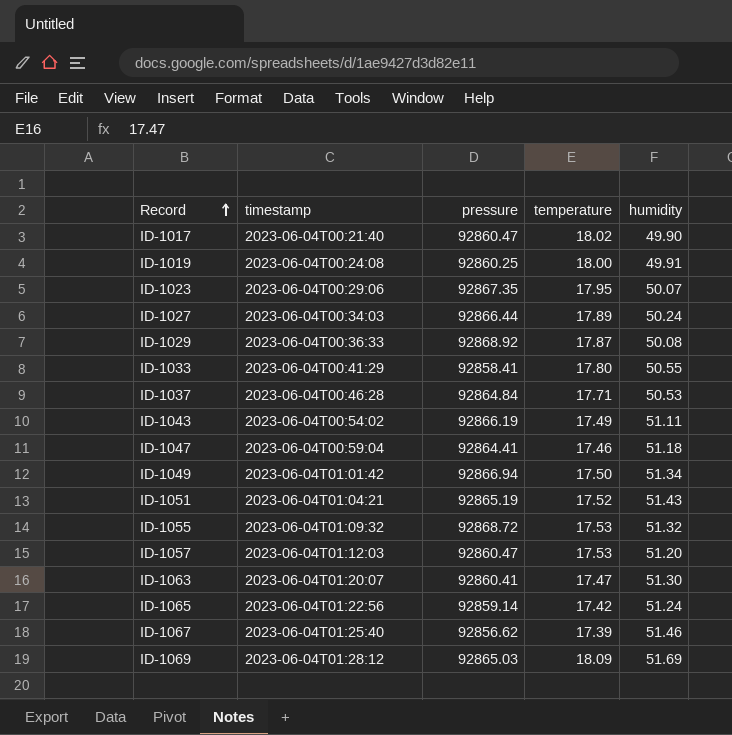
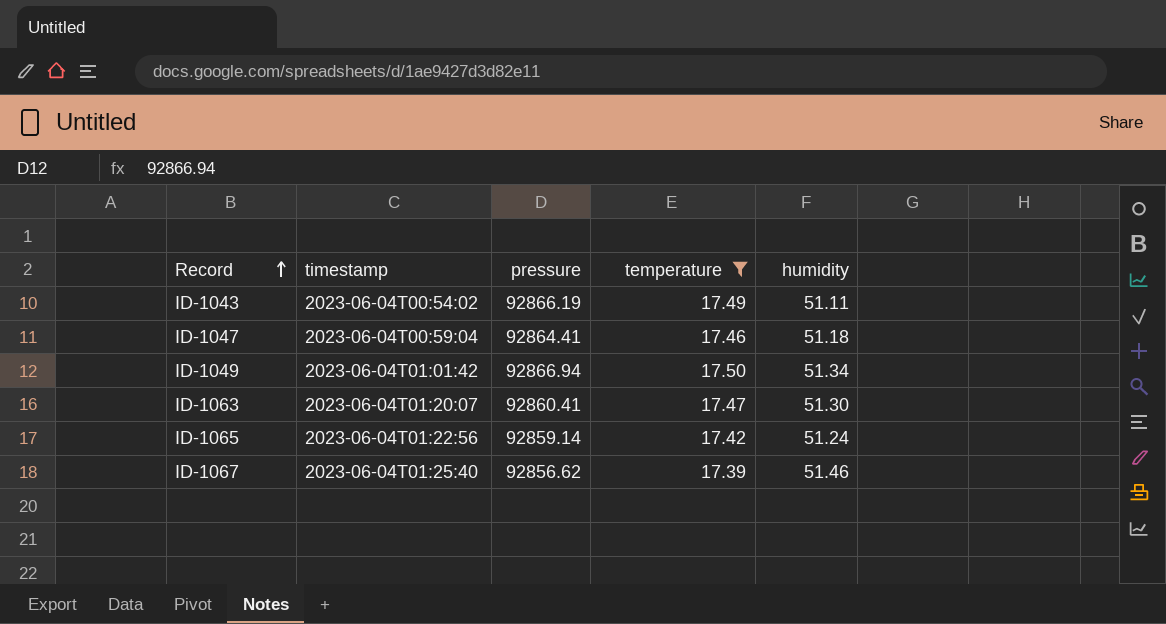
filter: none -> temperature <= 17.50

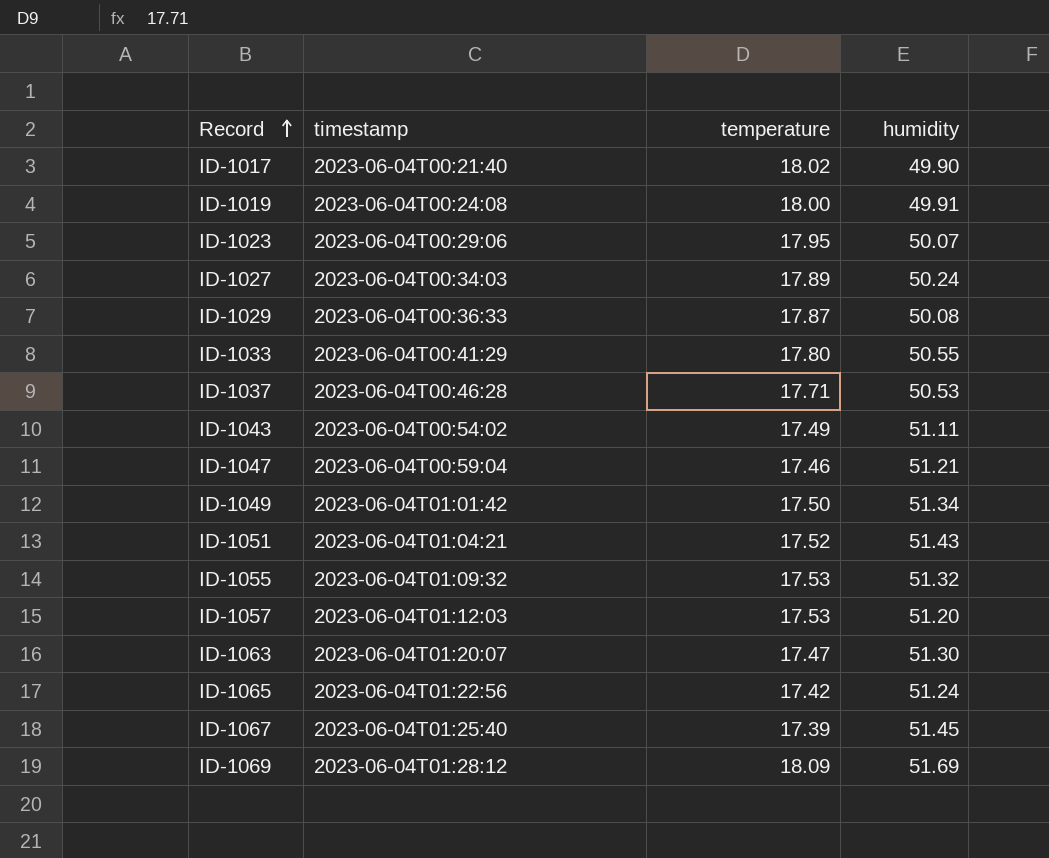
filter: temperature <= 17.50 -> none
column pressure | position: 3 -> none
ID-1047 | humidity: 51.18 -> 51.21
ID-1067 | humidity: 51.46 -> 51.45

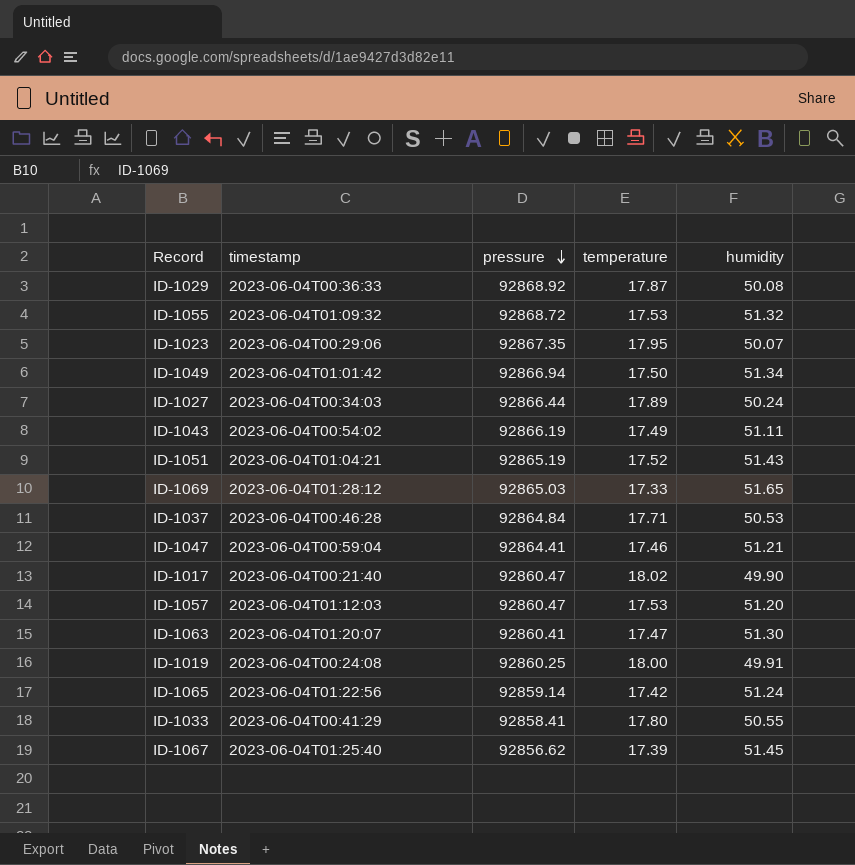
row order: Record ascending -> pressure descending
column pressure | position: none -> 3
ID-1069 | temperature: 18.09 -> 17.33
ID-1069 | humidity: 51.69 -> 51.65

